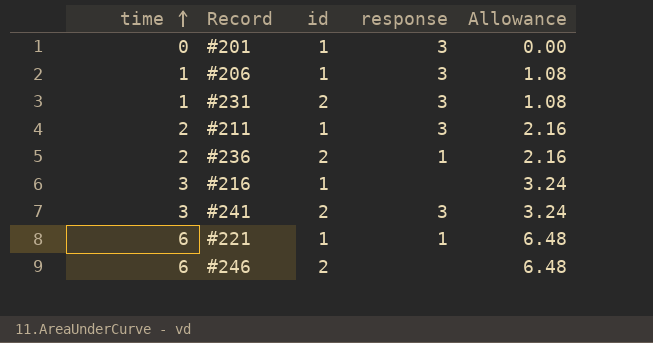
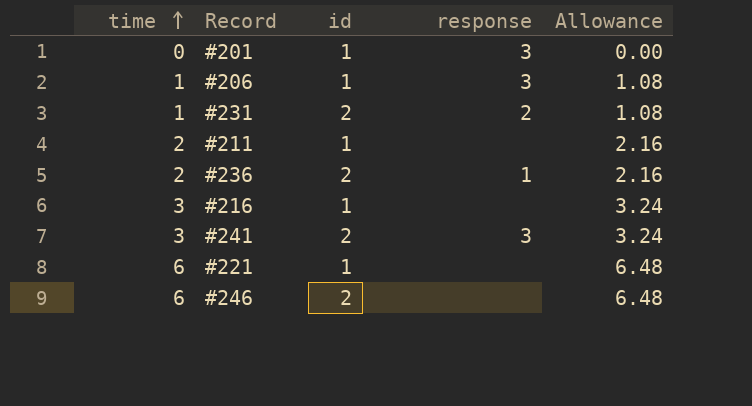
#231 | response: 3 -> 2
#211 | response: 3 -> none
#221 | response: 1 -> none

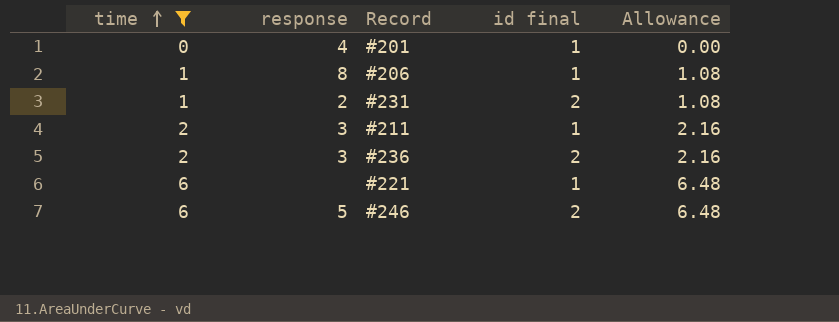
filter: none -> time != 3
column response | position: 4 -> 2
column name: id -> id final
#201 | response: 3 -> 4
#206 | response: 3 -> 8
#211 | response: none -> 3
#236 | response: 1 -> 3
#246 | response: none -> 5

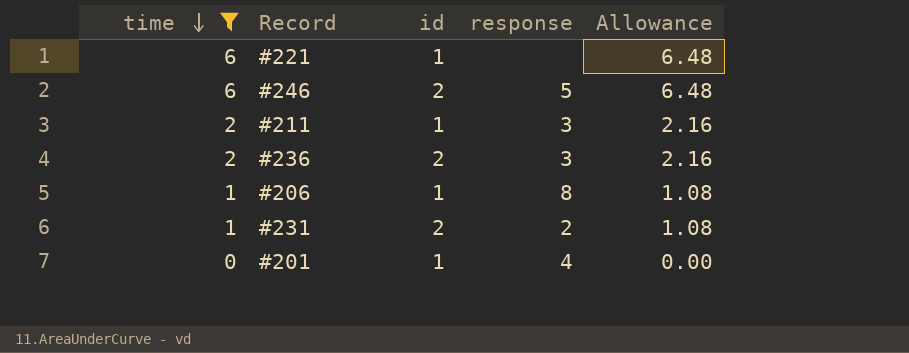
row order: time ascending -> time descending
column name: id final -> id
column response | position: 2 -> 4

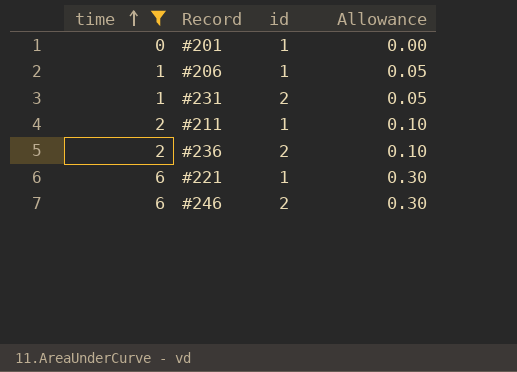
row order: time descending -> time ascending
column response | position: 4 -> none
column Allowance | formula: [time] * 1.08 -> [time] * 0.05

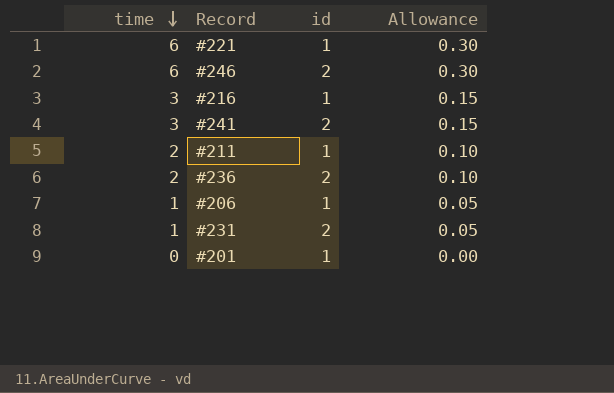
filter: time != 3 -> none
row order: time ascending -> time descending

